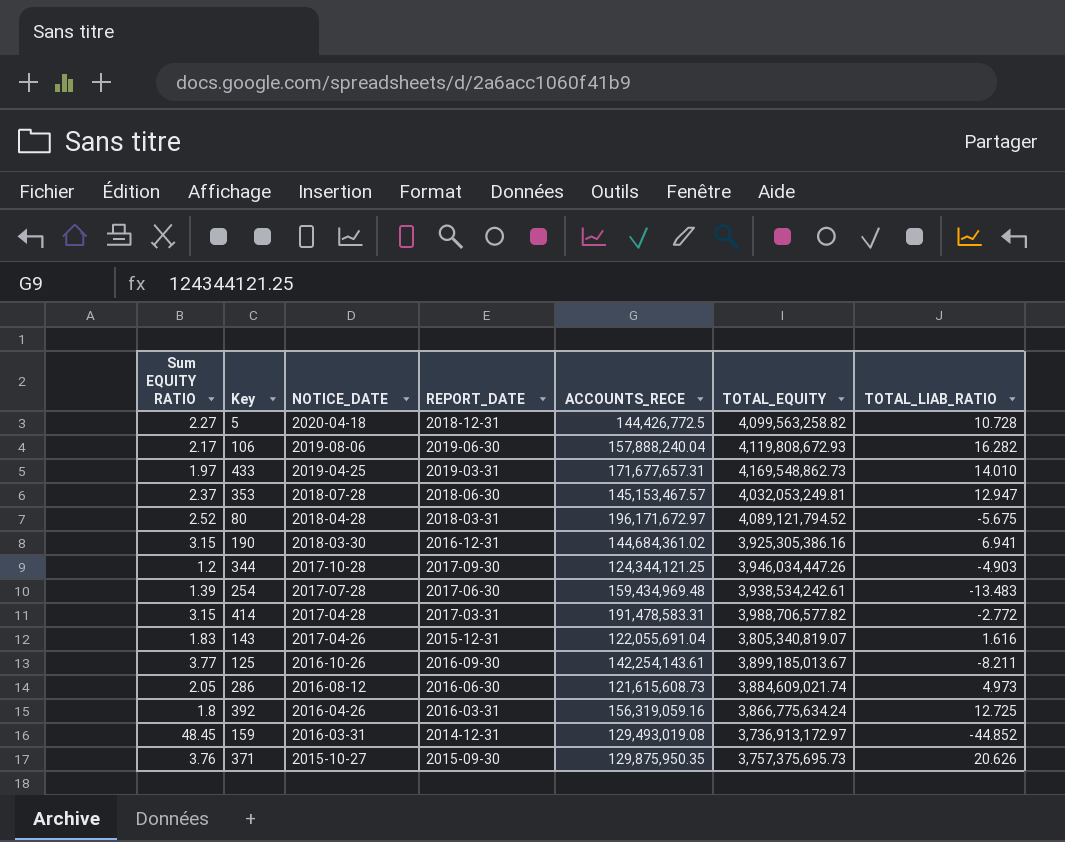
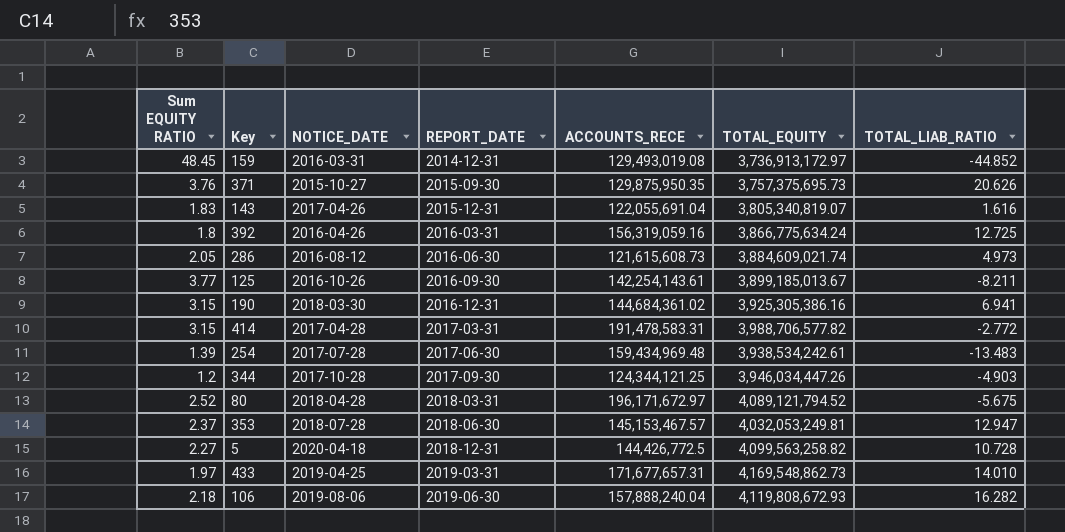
row order: NOTICE_DATE descending -> REPORT_DATE ascending
106 | Sum EQUITY RATIO: 2.17 -> 2.18

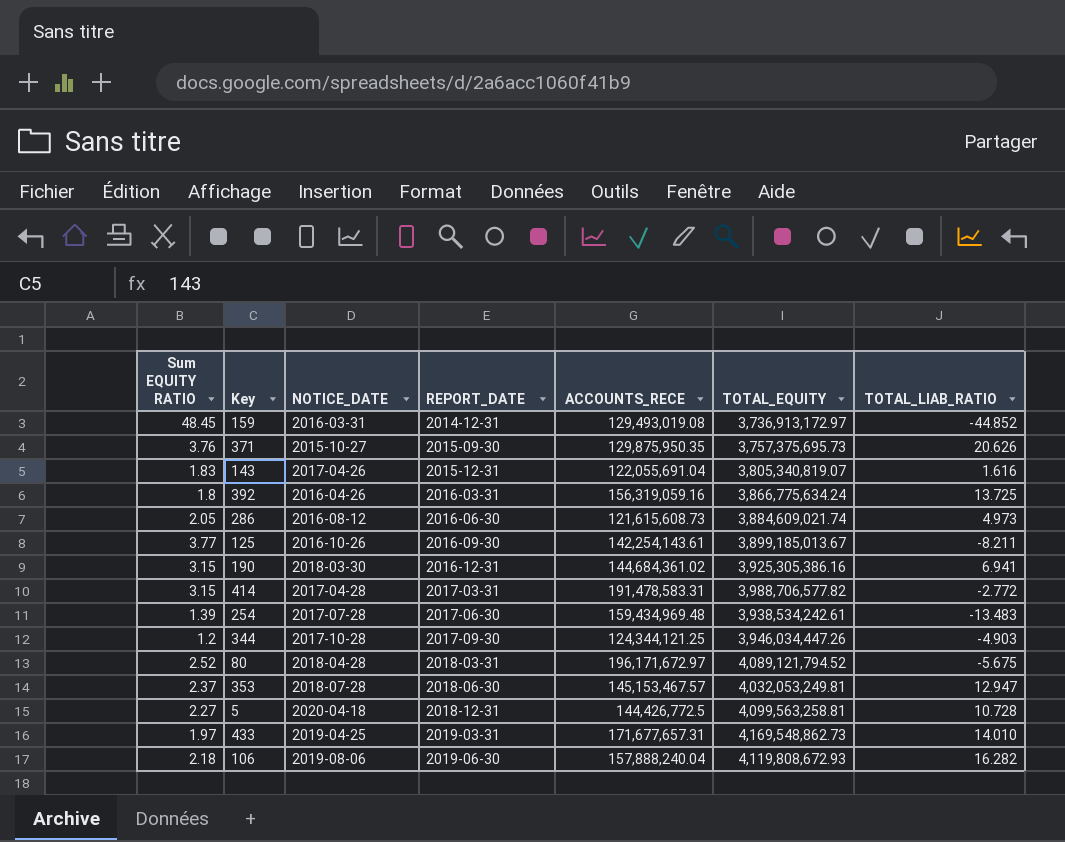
392 | TOTAL_LIAB_RATIO: 12.725 -> 13.725
5 | TOTAL_EQUITY: 4,099,563,258.82 -> 4,099,563,258.81

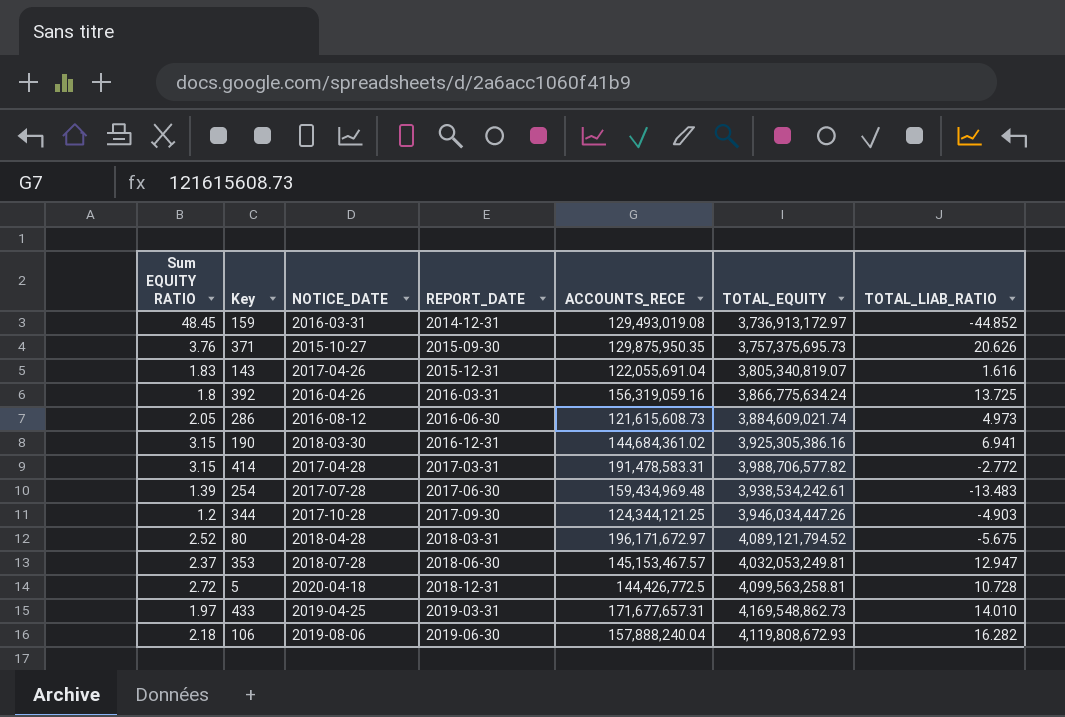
row 125: 3.77 | 2016-10-26 | 2016-09-30 | 142,254,143.61 | 3,899,185,013.67 | -8.211 -> none
5 | Sum EQUITY RATIO: 2.27 -> 2.72

